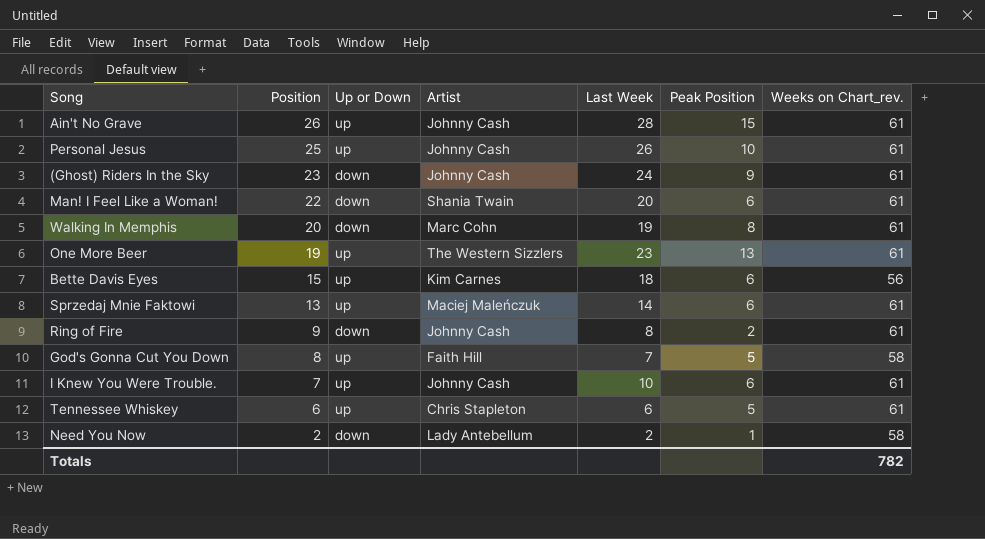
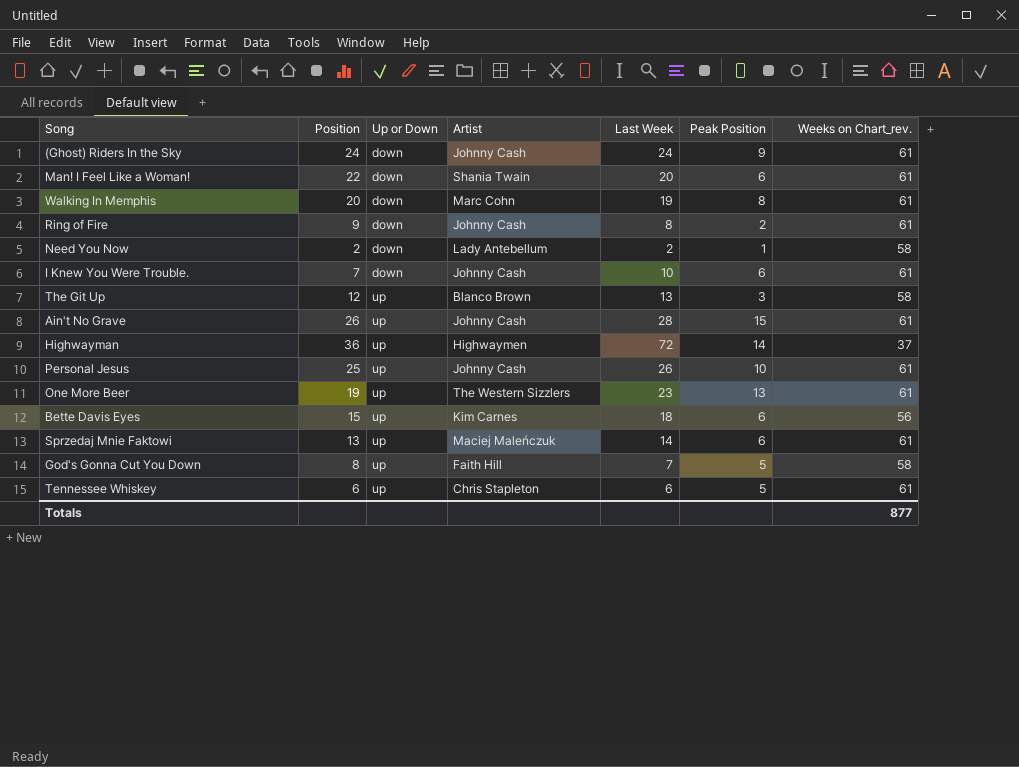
row order: Position descending -> Up or Down ascending
(Ghost) Riders In the Sky | Position: 23 -> 24
I Knew You Were Trouble. | Up or Down: up -> down
row The Git Up: none -> 12 | up | Blanco Brown | 13 | 3 | 58
row Highwayman: none -> 36 | up | Highwaymen | 72 | 14 | 37
Totals | Weeks on Chart_rev.: 782 -> 877

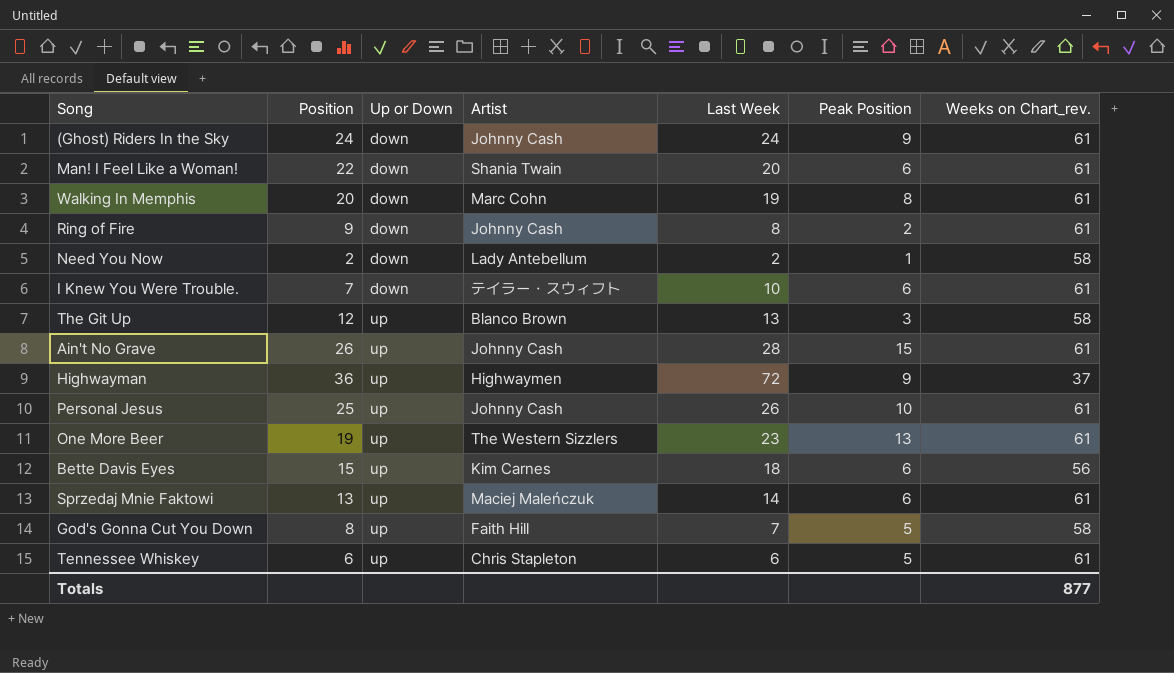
I Knew You Were Trouble. | Artist: Johnny Cash -> テイラー・スウィフト
Highwayman | Peak Position: 14 -> 9

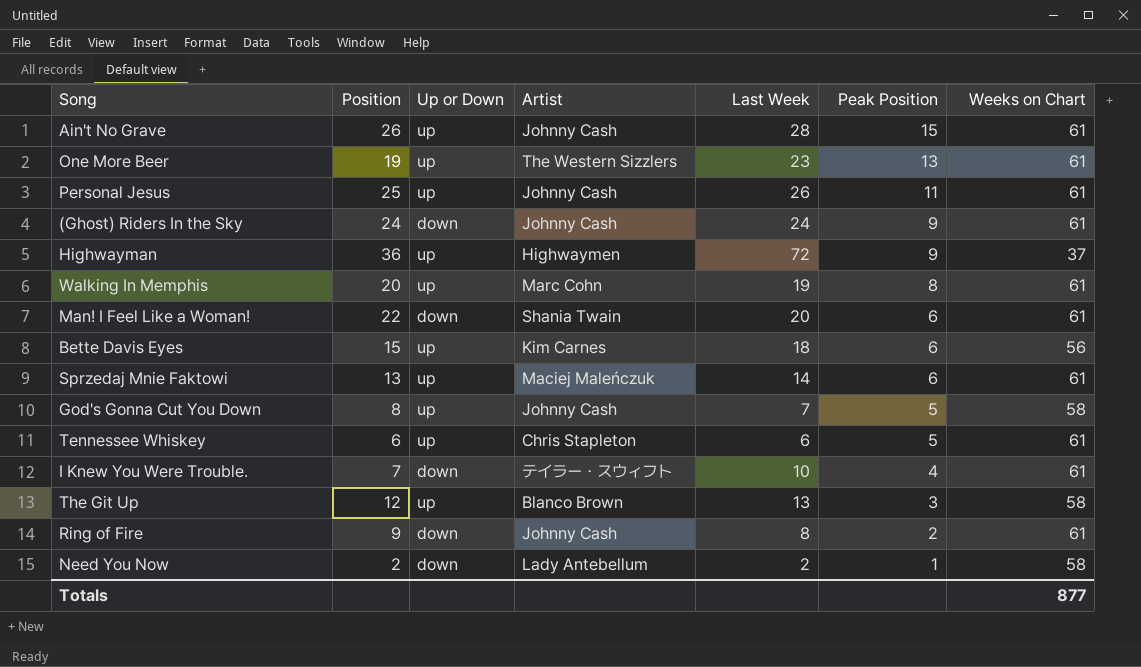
row order: Up or Down ascending -> Peak Position descending
column name: Weeks on Chart_rev. -> Weeks on Chart
Personal Jesus | Peak Position: 10 -> 11
Walking In Memphis | Up or Down: down -> up
God's Gonna Cut You Down | Artist: Faith Hill -> Johnny Cash
I Knew You Were Trouble. | Peak Position: 6 -> 4

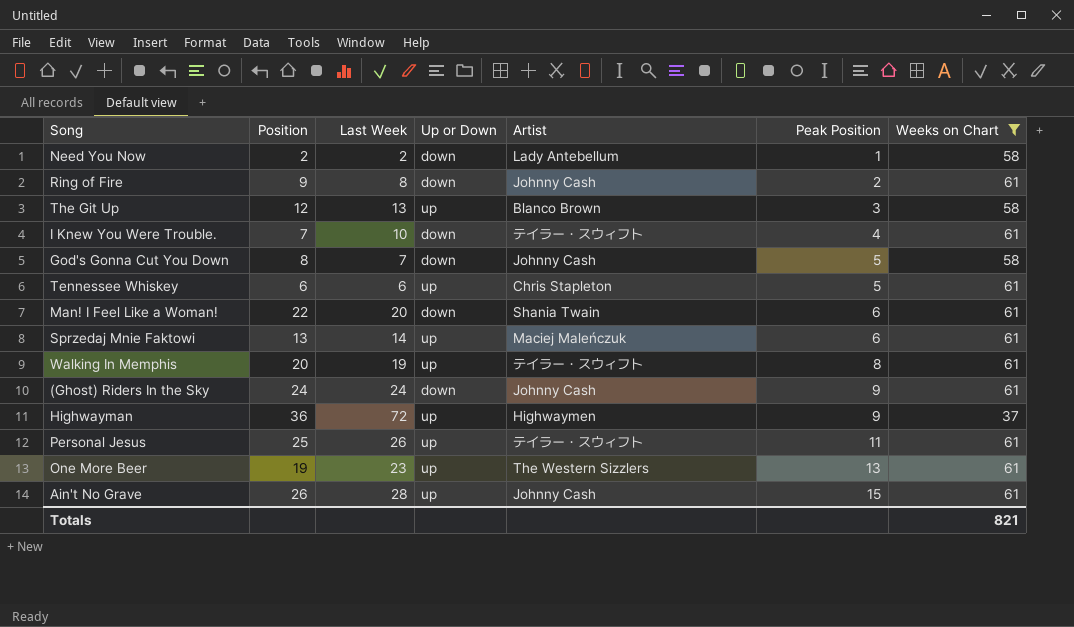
filter: none -> Weeks on Chart != 56
row order: Peak Position descending -> Peak Position ascending
column Last Week | position: 5 -> 3
God's Gonna Cut You Down | Up or Down: up -> down
Walking In Memphis | Artist: Marc Cohn -> テイラー・スウィフト
Personal Jesus | Artist: Johnny Cash -> テイラー・スウィフト
Totals | Weeks on Chart: 877 -> 821

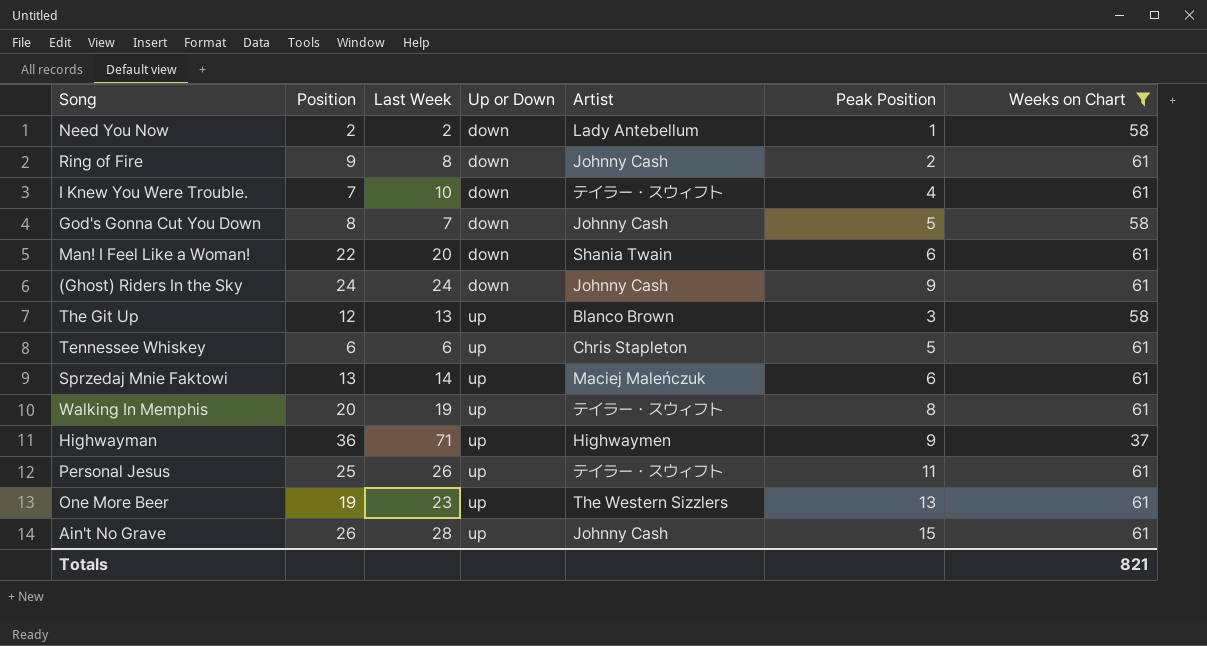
row order: Peak Position ascending -> Up or Down ascending
Highwayman | Last Week: 72 -> 71

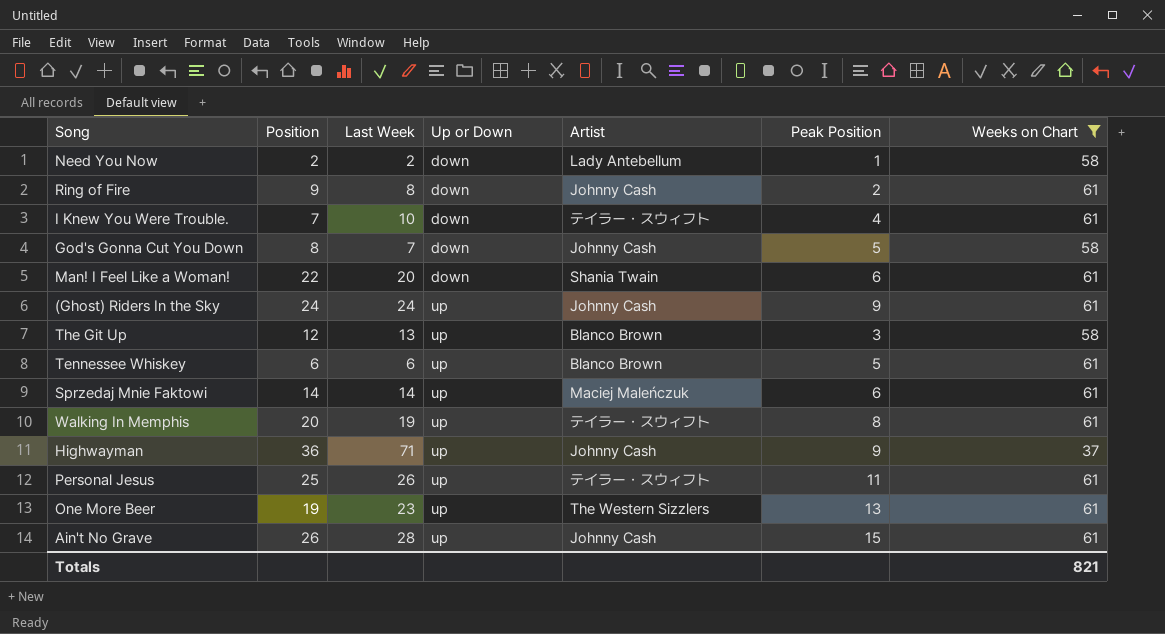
(Ghost) Riders In the Sky | Up or Down: down -> up
Tennessee Whiskey | Artist: Chris Stapleton -> Blanco Brown
Sprzedaj Mnie Faktowi | Position: 13 -> 14
Highwayman | Artist: Highwaymen -> Johnny Cash

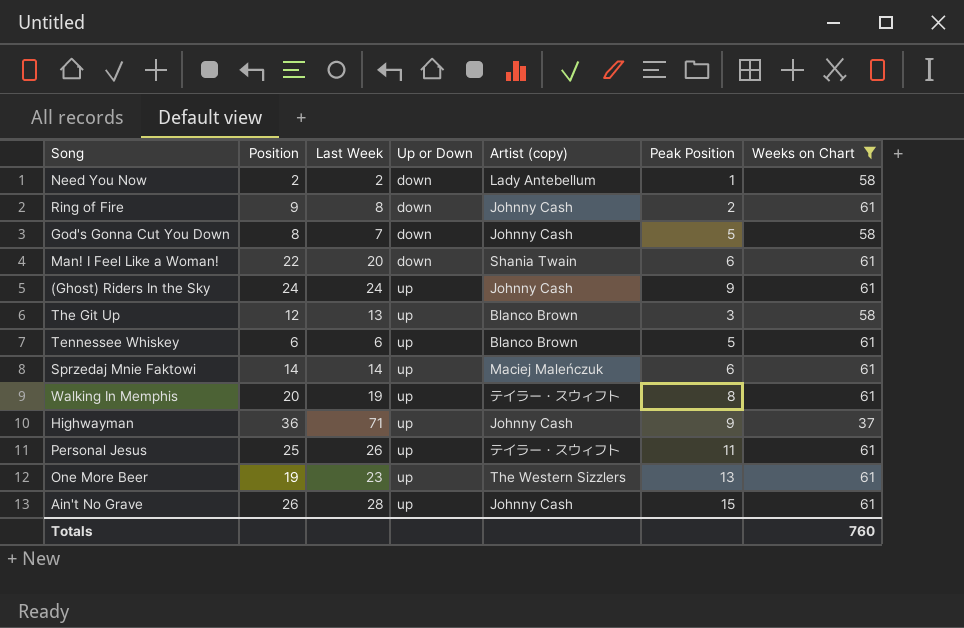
column name: Artist -> Artist (copy)
row I Knew You Were Trouble.: 7 | 10 | down | テイラー・スウィフト | 4 | 61 -> none
Totals | Weeks on Chart: 821 -> 760

